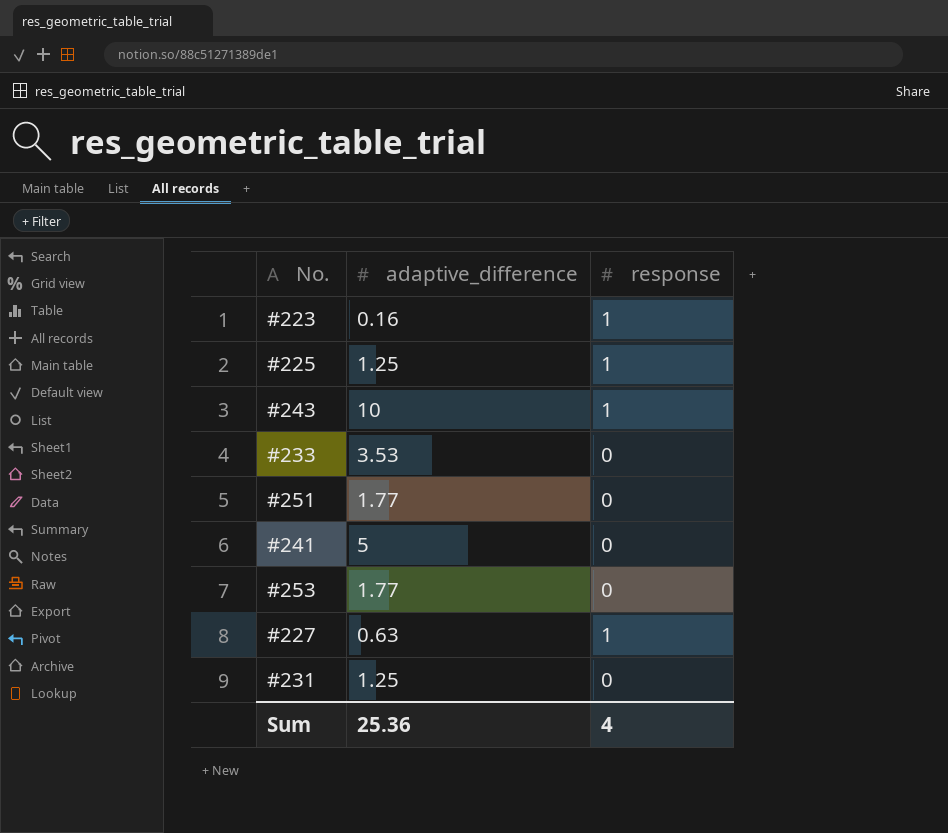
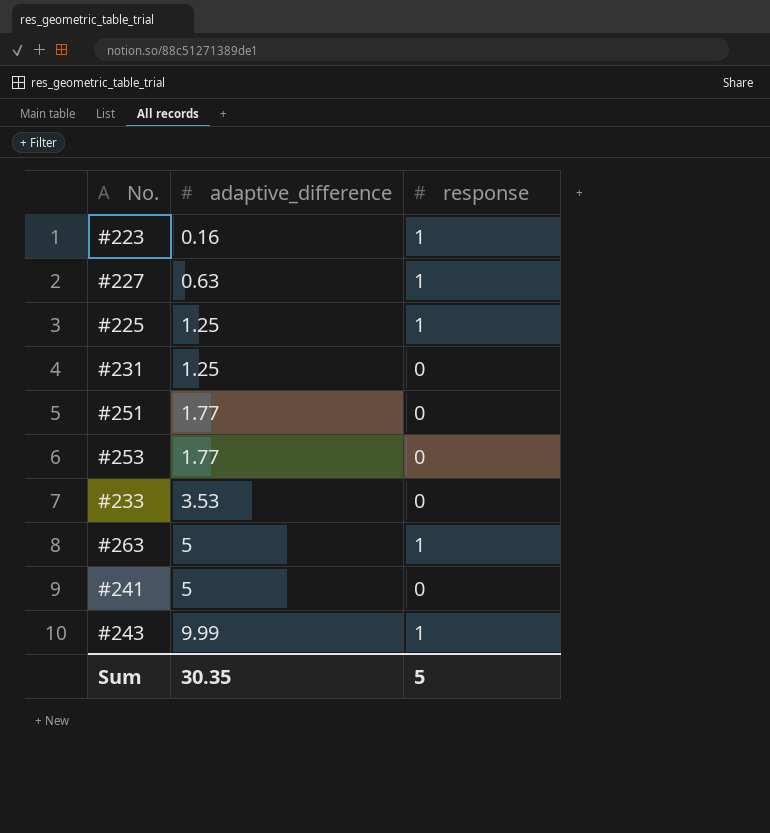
row order: none -> adaptive_difference ascending
row #263: none -> 5 | 1
#243 | adaptive_difference: 10 -> 9.99
Sum | adaptive_difference: 25.36 -> 30.35
Sum | response: 4 -> 5

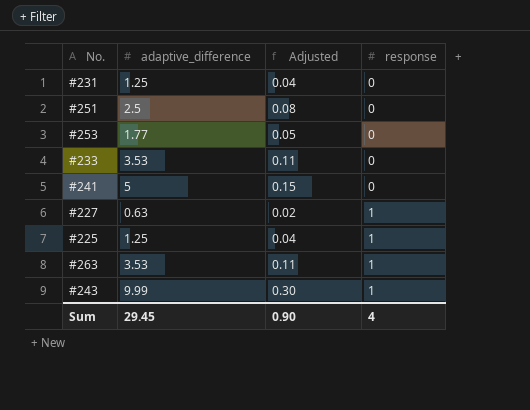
row order: adaptive_difference ascending -> response ascending
column Adjusted | formula: none -> [adaptive_difference] * 0.03
row #223: 0.16 | 1 -> none
#251 | adaptive_difference: 1.77 -> 2.5
#263 | adaptive_difference: 5 -> 3.53
Sum | adaptive_difference: 30.35 -> 29.45
Sum | response: 5 -> 4

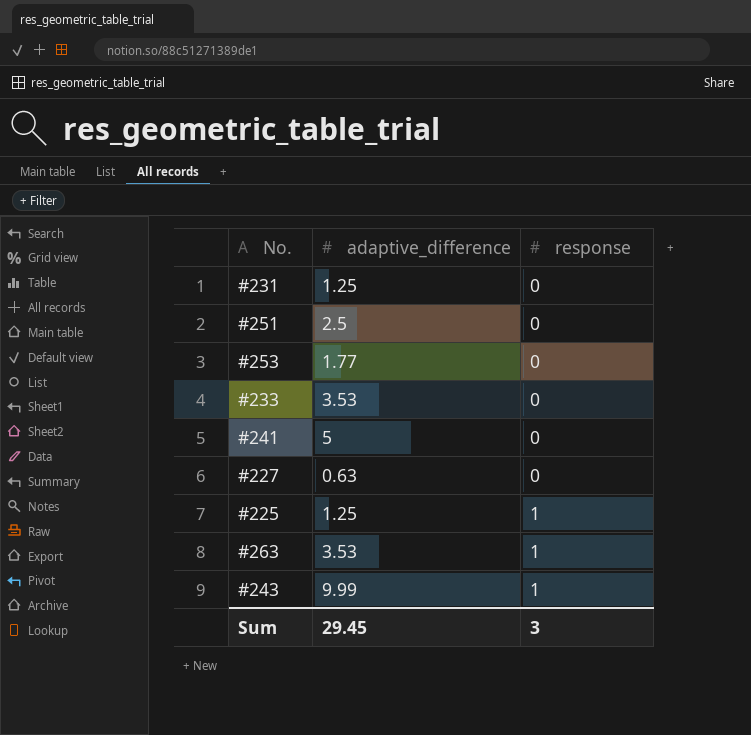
column Adjusted | formula: [adaptive_difference] * 0.03 -> none
#227 | response: 1 -> 0
Sum | response: 4 -> 3

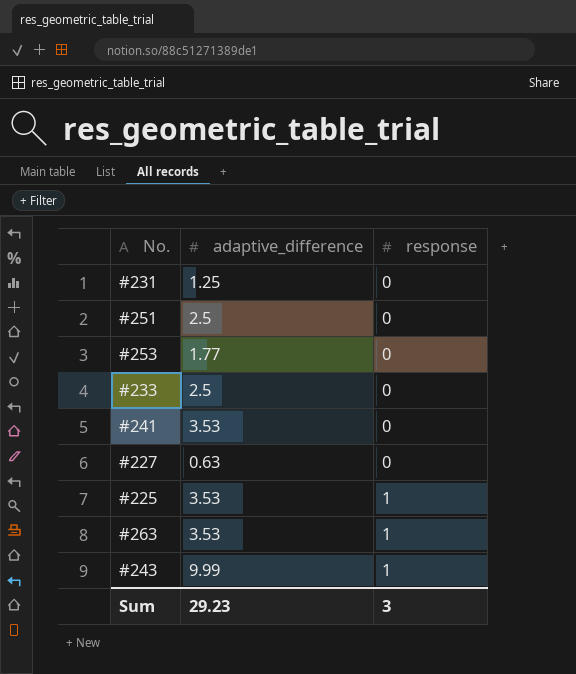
#233 | adaptive_difference: 3.53 -> 2.5
#241 | adaptive_difference: 5 -> 3.53
#225 | adaptive_difference: 1.25 -> 3.53
Sum | adaptive_difference: 29.45 -> 29.23

